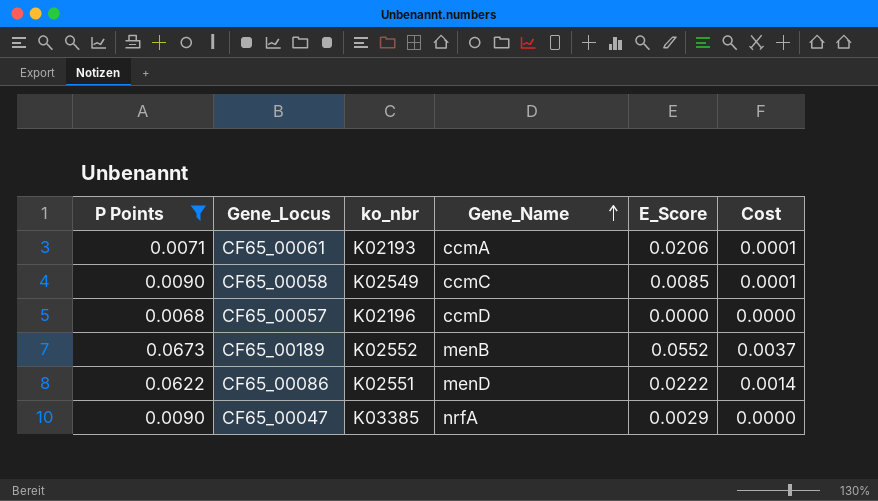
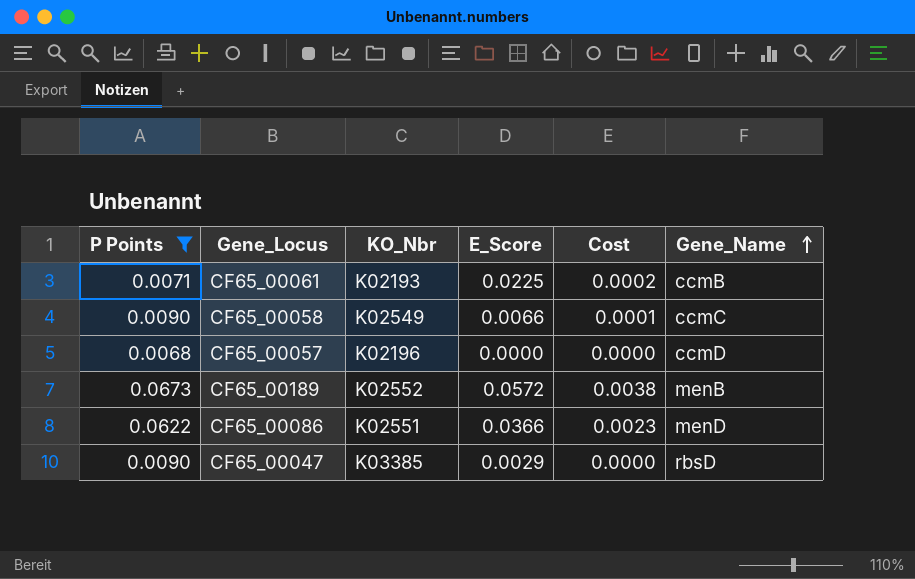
column name: ko_nbr -> KO_Nbr
column Gene_Name | position: 4 -> 6
CF65_00061 | E_Score: 0.0206 -> 0.0225
CF65_00061 | Cost: 0.0001 -> 0.0002
CF65_00061 | Gene_Name: ccmA -> ccmB
CF65_00058 | E_Score: 0.0085 -> 0.0066
CF65_00189 | E_Score: 0.0552 -> 0.0572
CF65_00189 | Cost: 0.0037 -> 0.0038
CF65_00086 | E_Score: 0.0222 -> 0.0366
CF65_00086 | Cost: 0.0014 -> 0.0023
CF65_00047 | Gene_Name: nrfA -> rbsD

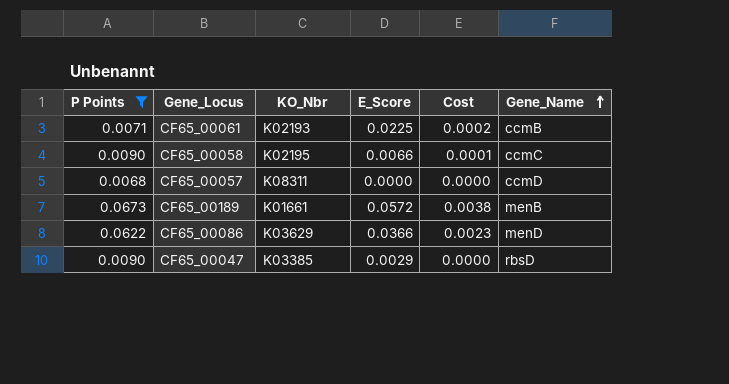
CF65_00058 | KO_Nbr: K02549 -> K02195
CF65_00057 | KO_Nbr: K02196 -> K08311
CF65_00189 | KO_Nbr: K02552 -> K01661
CF65_00086 | KO_Nbr: K02551 -> K03629

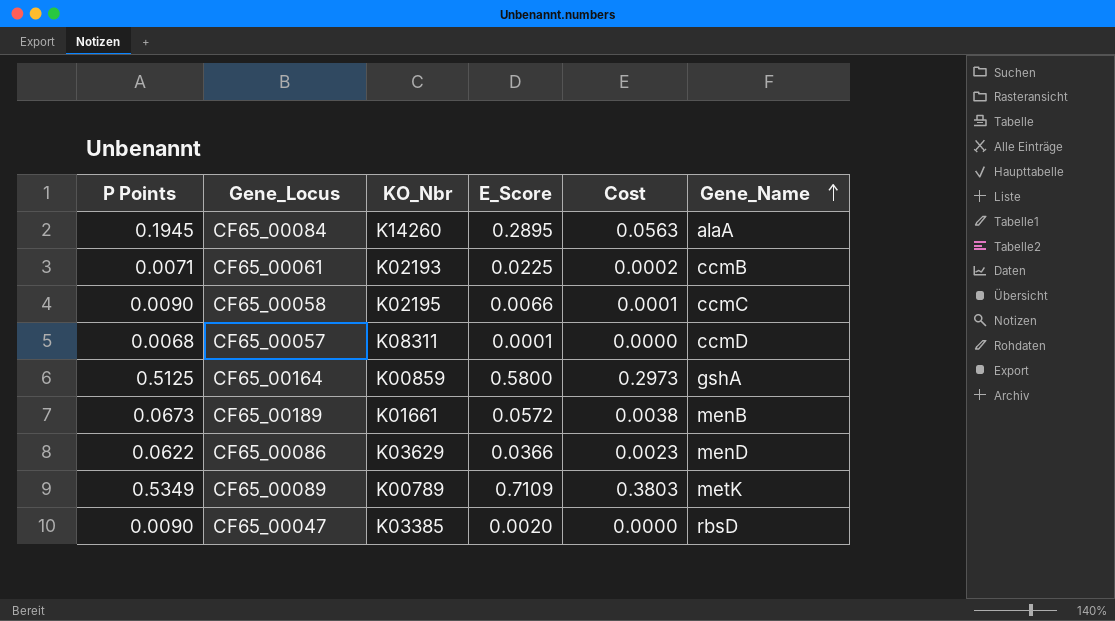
filter: P Points <= 0.0673 -> none
CF65_00057 | E_Score: 0.0000 -> 0.0001
CF65_00047 | E_Score: 0.0029 -> 0.0020

